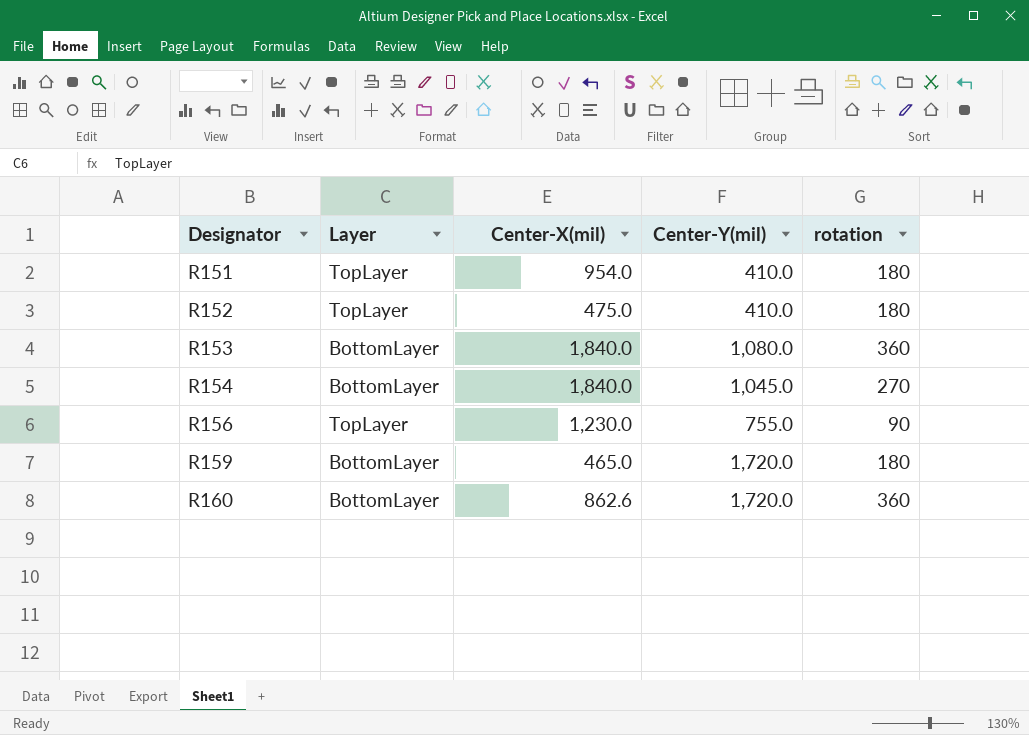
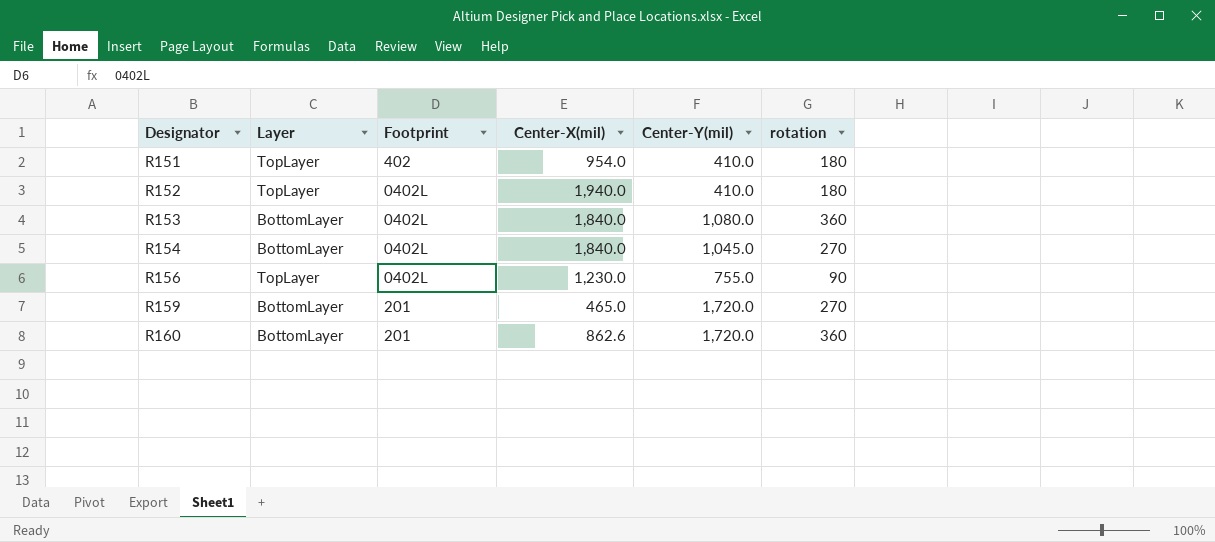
column Footprint | position: none -> 3
R152 | Center-X(mil): 475.0 -> 1,940.0
R159 | rotation: 180 -> 270

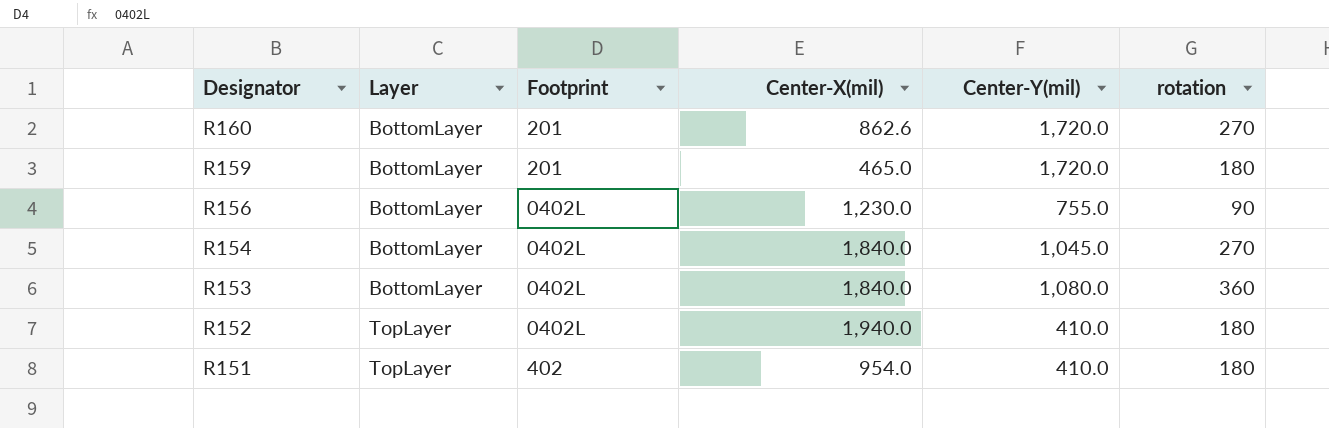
row order: Designator ascending -> Designator descending
R160 | rotation: 360 -> 270
R159 | rotation: 270 -> 180
R156 | Layer: TopLayer -> BottomLayer

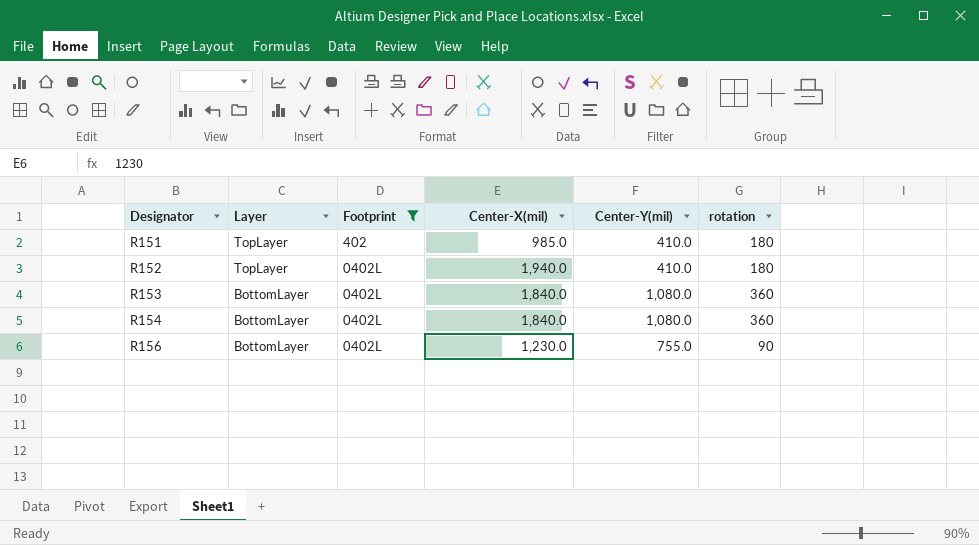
filter: none -> Footprint != 201
row order: Designator descending -> Designator ascending
R151 | Center-X(mil): 954.0 -> 985.0
R154 | Center-Y(mil): 1,045.0 -> 1,080.0
R154 | rotation: 270 -> 360

